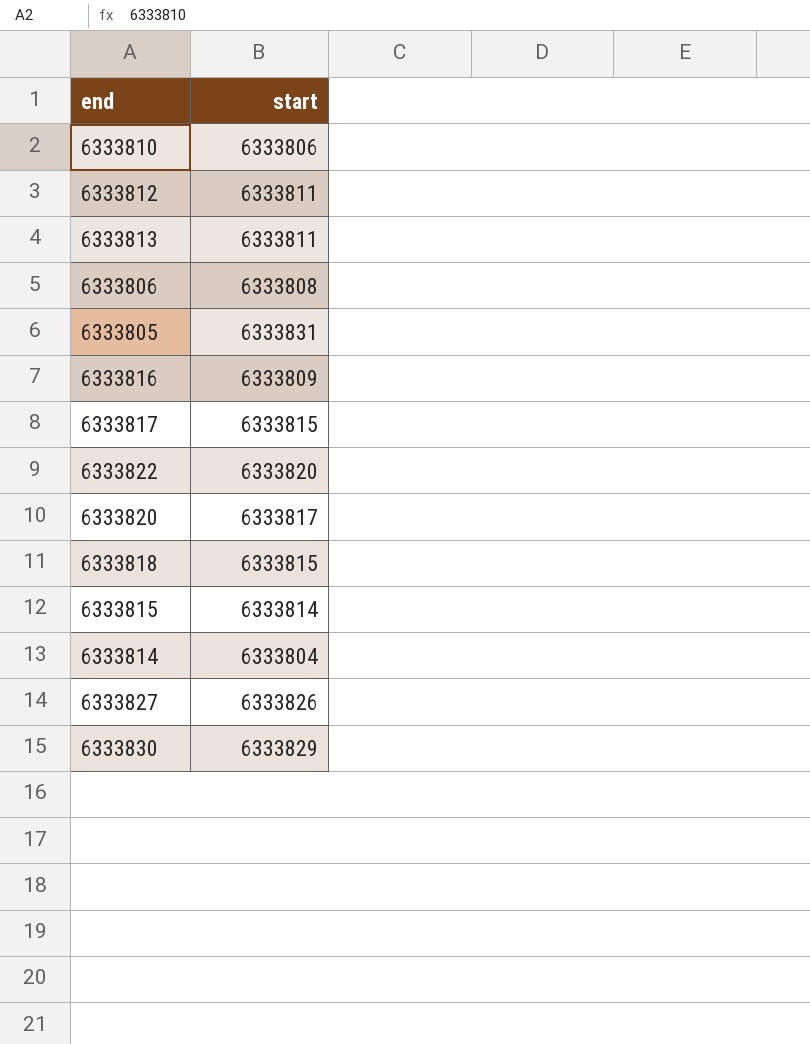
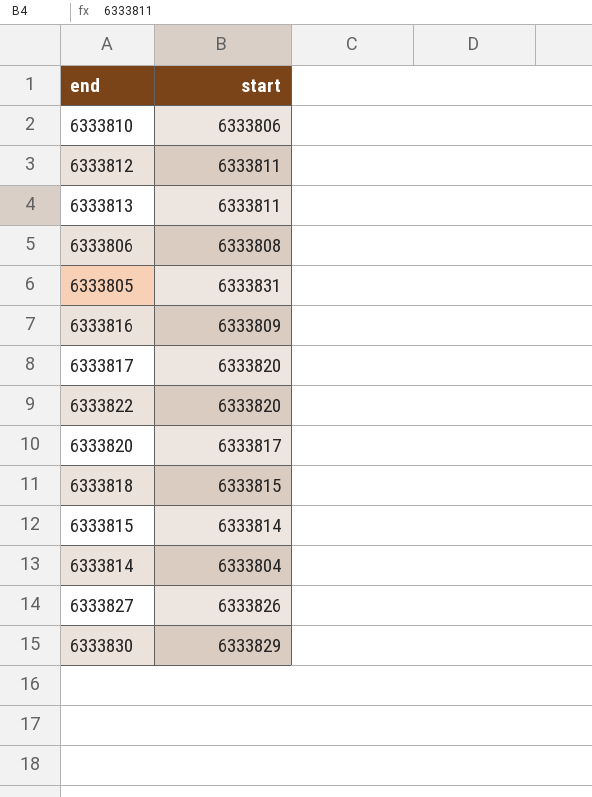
6333817 | start: 6333815 -> 6333820

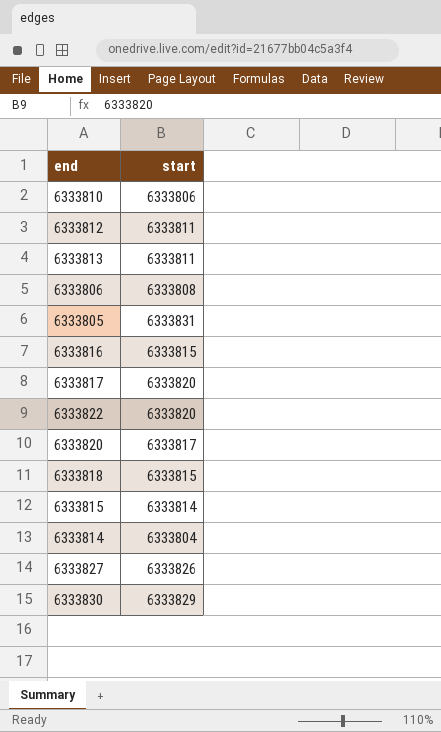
6333816 | start: 6333809 -> 6333815

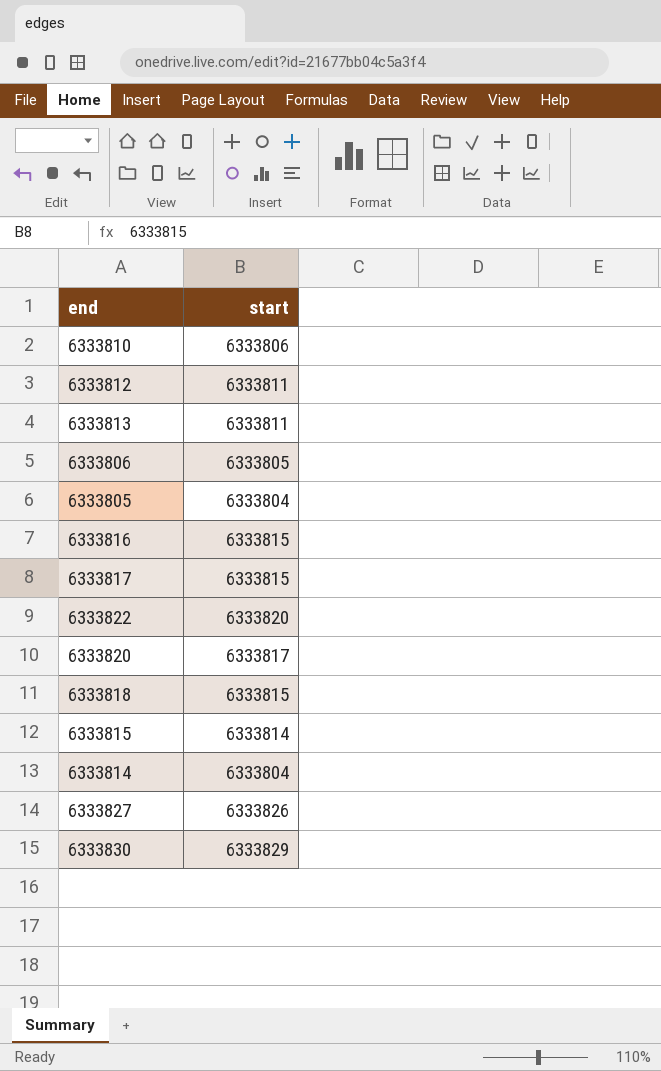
6333806 | start: 6333808 -> 6333805
6333805 | start: 6333831 -> 6333804
6333817 | start: 6333820 -> 6333815

